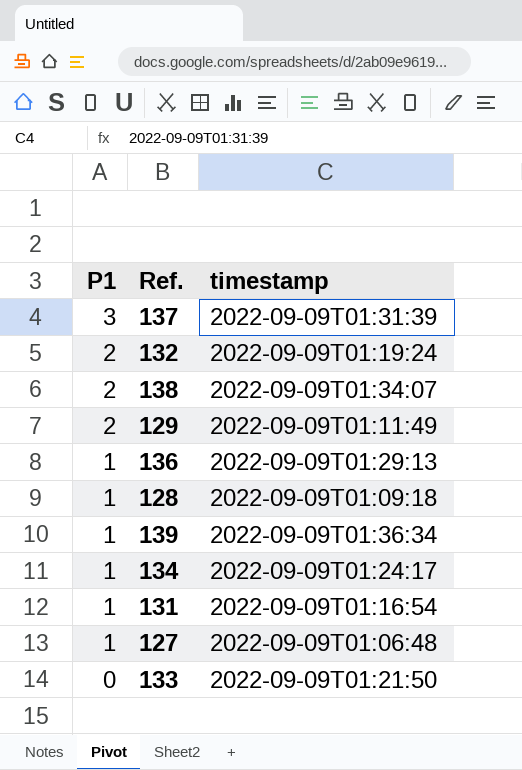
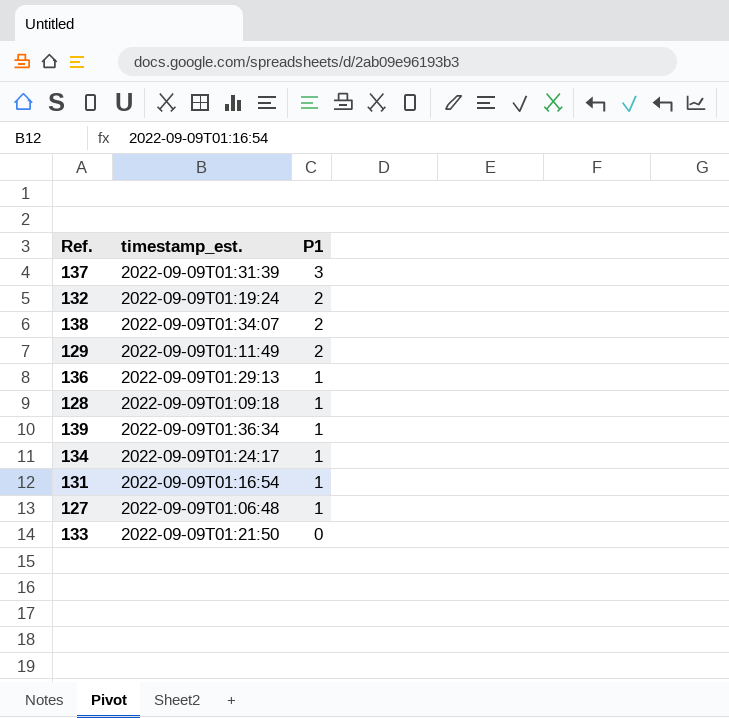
column name: timestamp -> timestamp_est.
column P1 | position: 1 -> 3

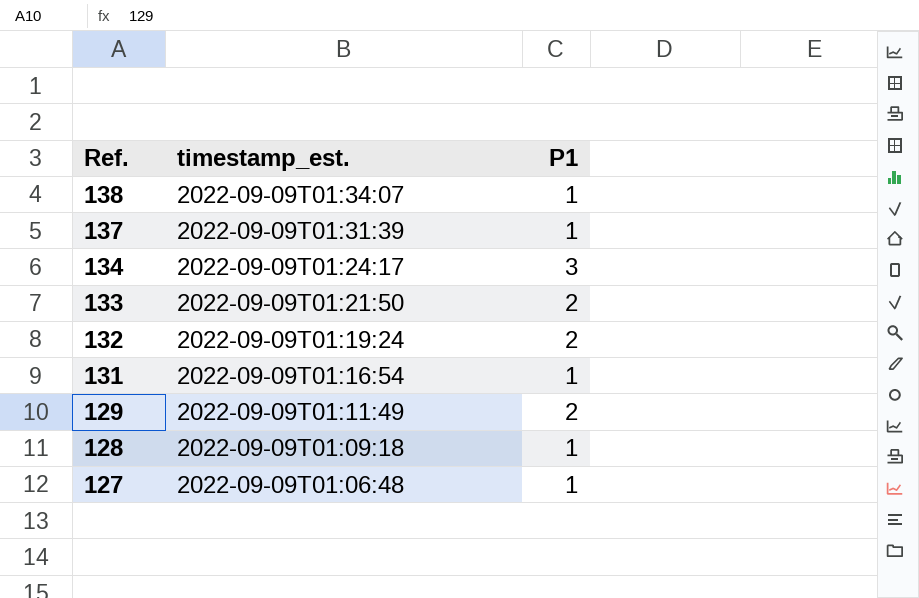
row order: P1 descending -> Ref. descending
row 136: 2022-09-09T01:29:13 | 1 -> none
row 139: 2022-09-09T01:36:34 | 1 -> none
138 | P1: 2 -> 1
137 | P1: 3 -> 1
134 | P1: 1 -> 3
133 | P1: 0 -> 2

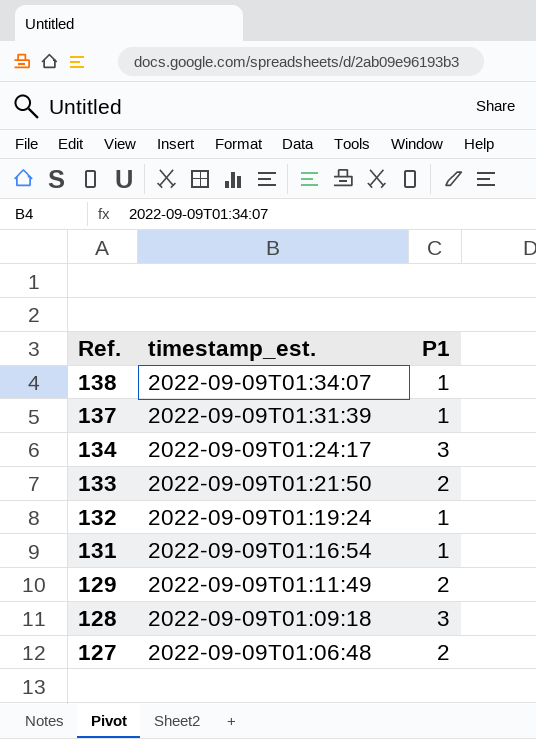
132 | P1: 2 -> 1
128 | P1: 1 -> 3
127 | P1: 1 -> 2

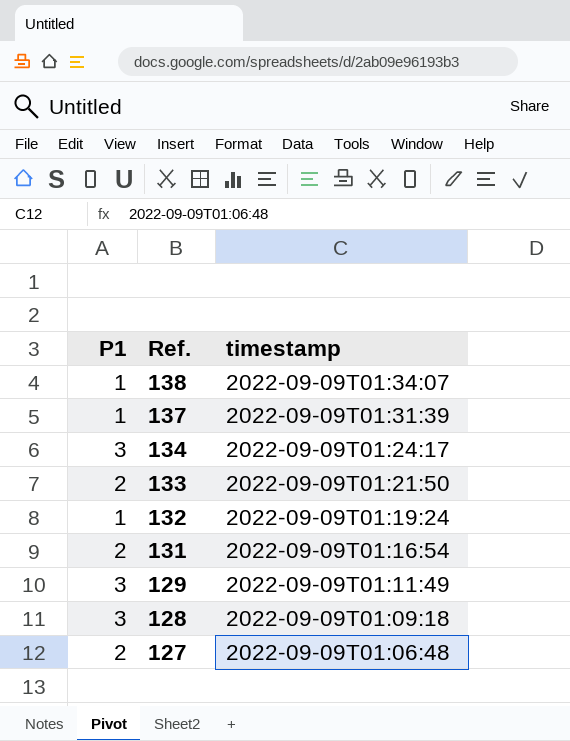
column P1 | position: 3 -> 1
column name: timestamp_est. -> timestamp
131 | P1: 1 -> 2
129 | P1: 2 -> 3

